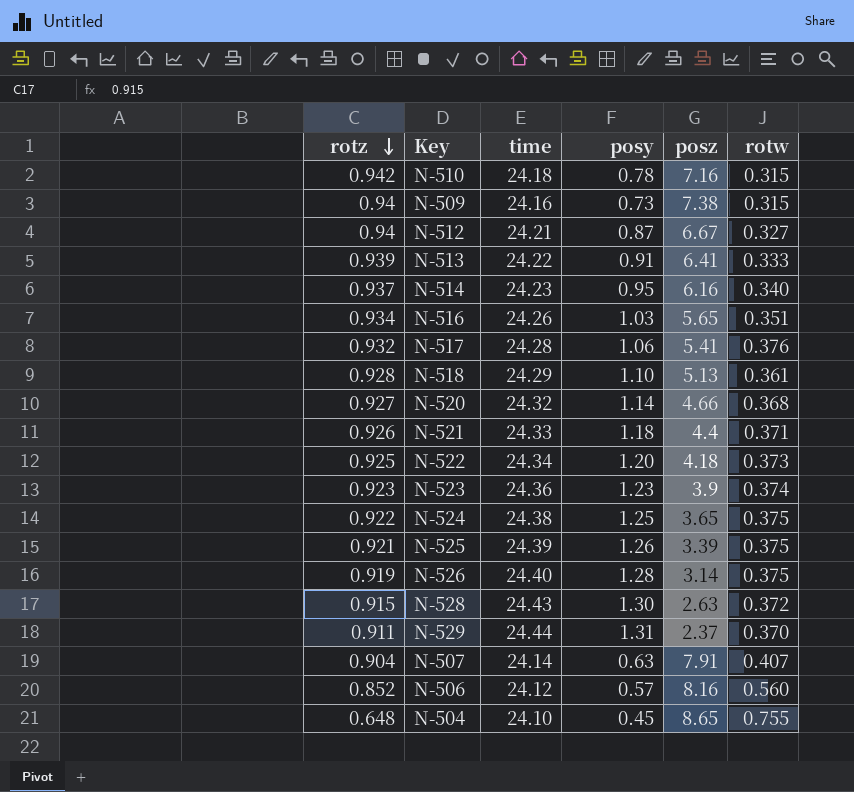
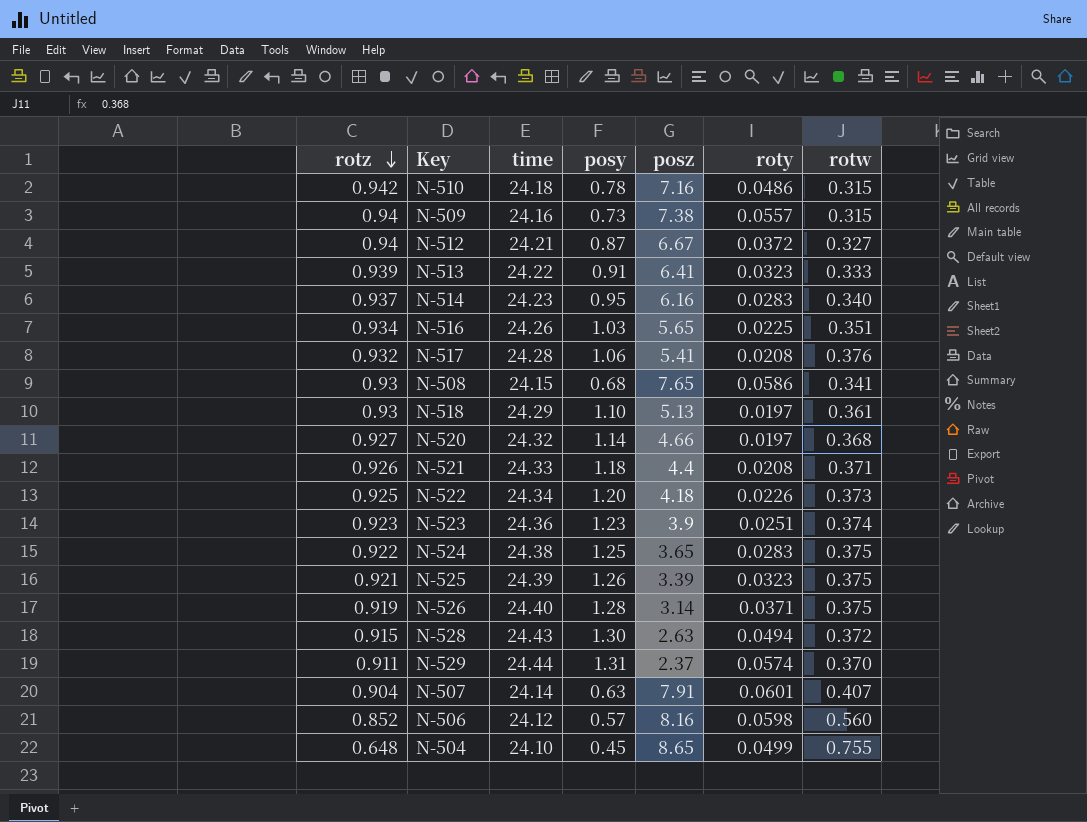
column roty | position: none -> 6
row N-508: none -> 0.93 | 24.15 | 0.68 | 7.65 | 0.0586 | 0.341
N-518 | rotz: 0.928 -> 0.93

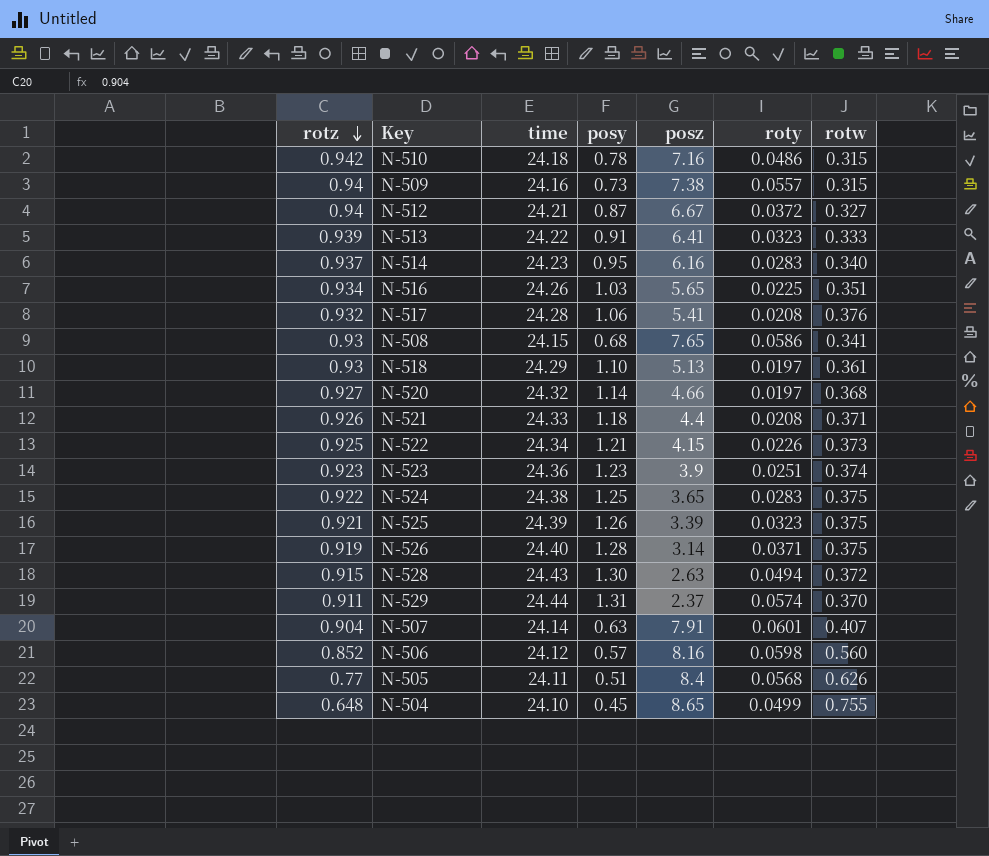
N-522 | posy: 1.20 -> 1.21
N-522 | posz: 4.18 -> 4.15
row N-505: none -> 0.77 | 24.11 | 0.51 | 8.4 | 0.0568 | 0.626

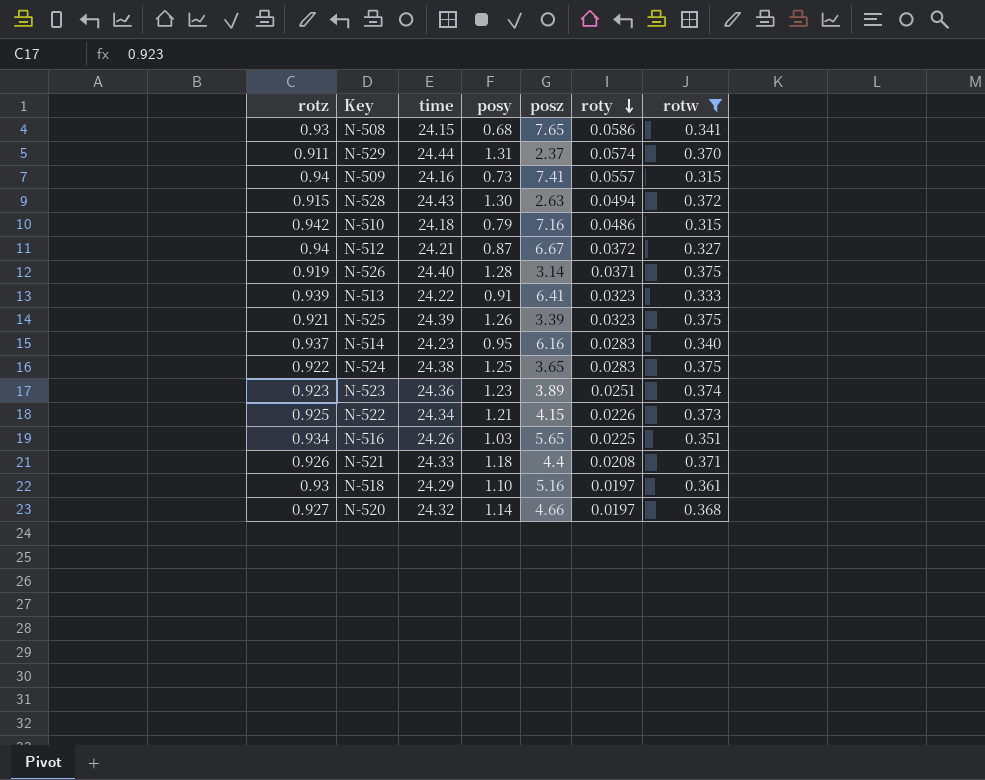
filter: none -> rotw <= 0.375
row order: rotz descending -> roty descending
N-509 | posz: 7.38 -> 7.41
N-510 | posy: 0.78 -> 0.79
N-523 | posz: 3.9 -> 3.89
N-518 | posz: 5.13 -> 5.16

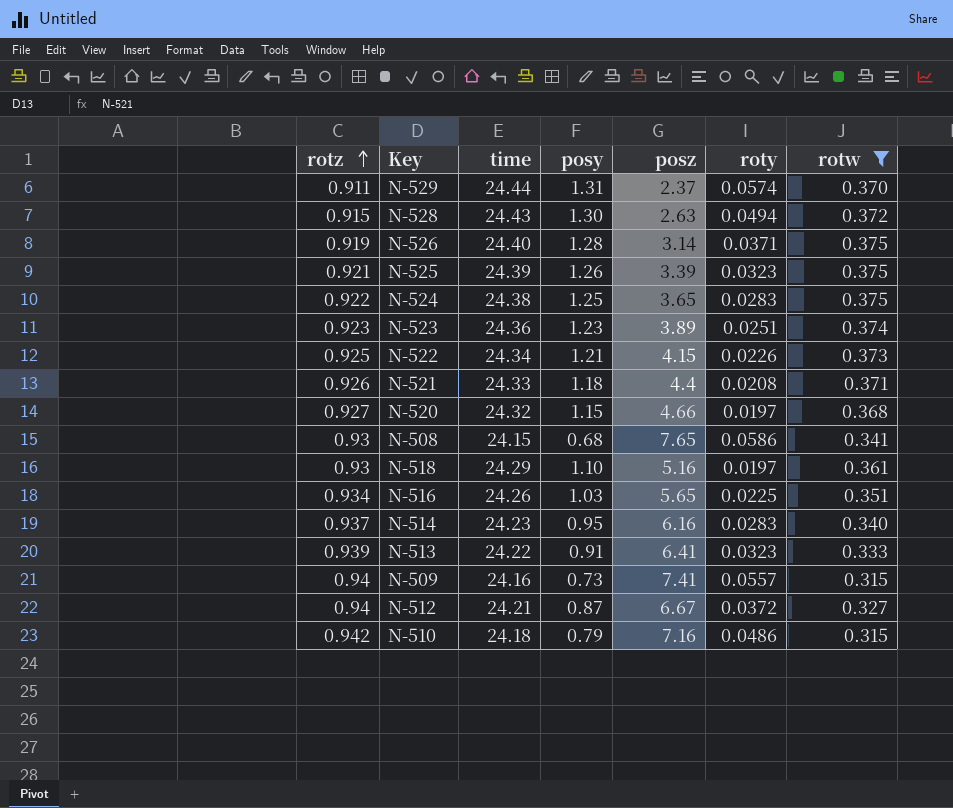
row order: roty descending -> rotz ascending
N-520 | posy: 1.14 -> 1.15

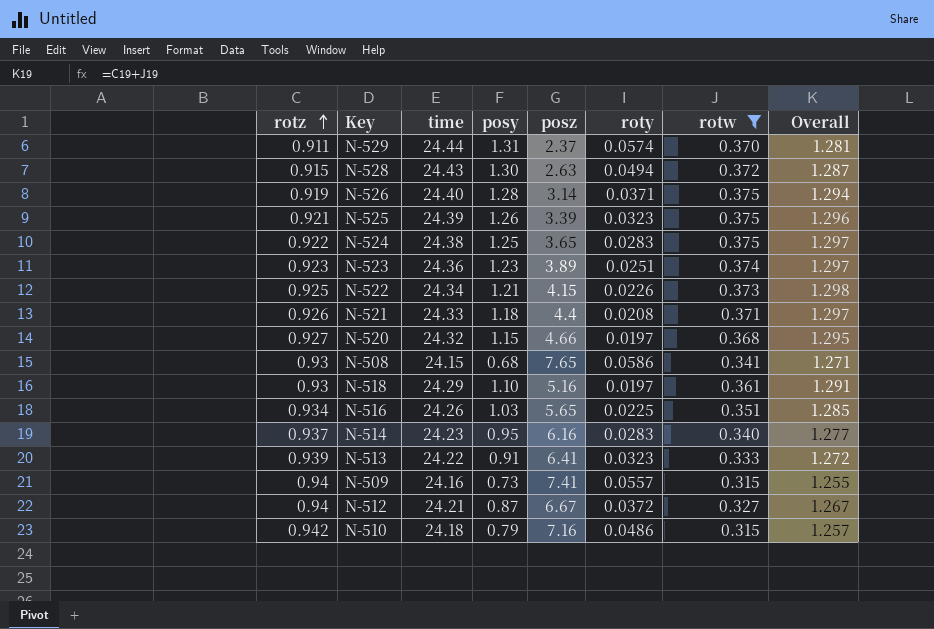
column Overall | formula: none -> [rotz] + [rotw]

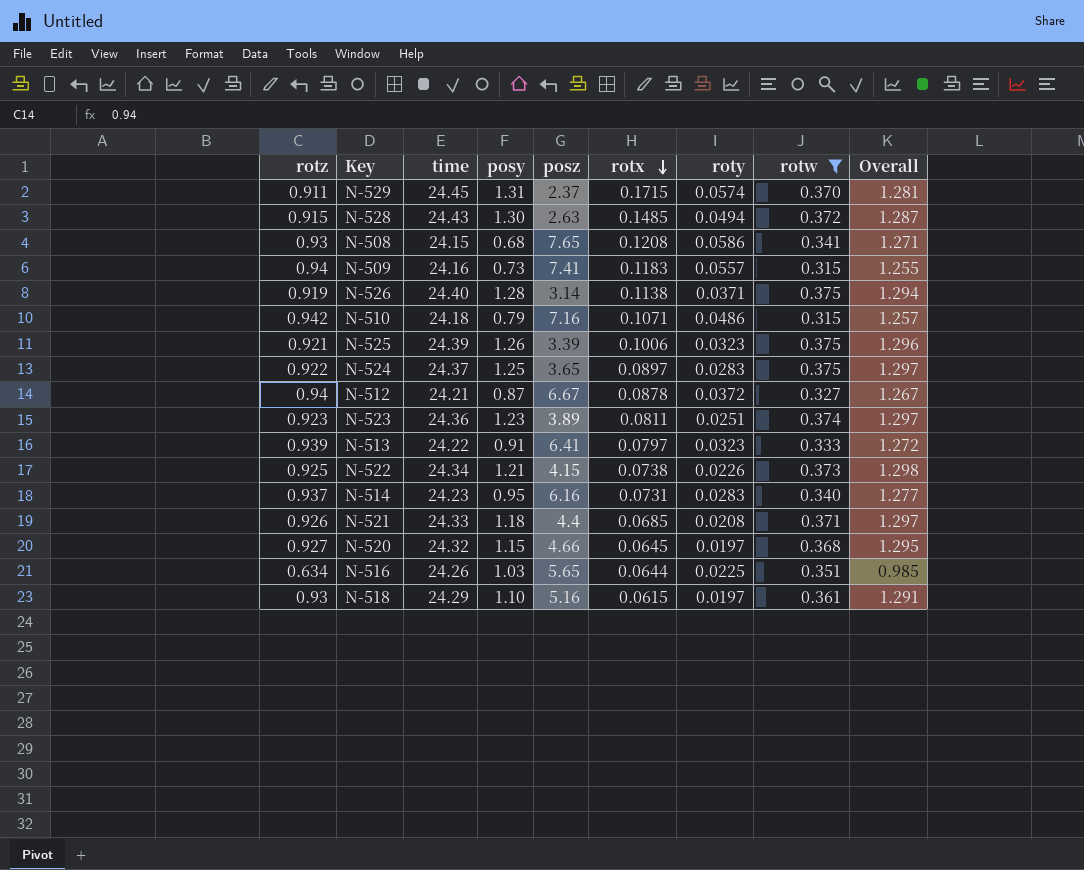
row order: rotz ascending -> rotx descending
column rotx | position: none -> 6
N-529 | time: 24.44 -> 24.45
N-524 | time: 24.38 -> 24.37
N-516 | rotz: 0.934 -> 0.634
N-516 | Overall: 1.285 -> 0.985

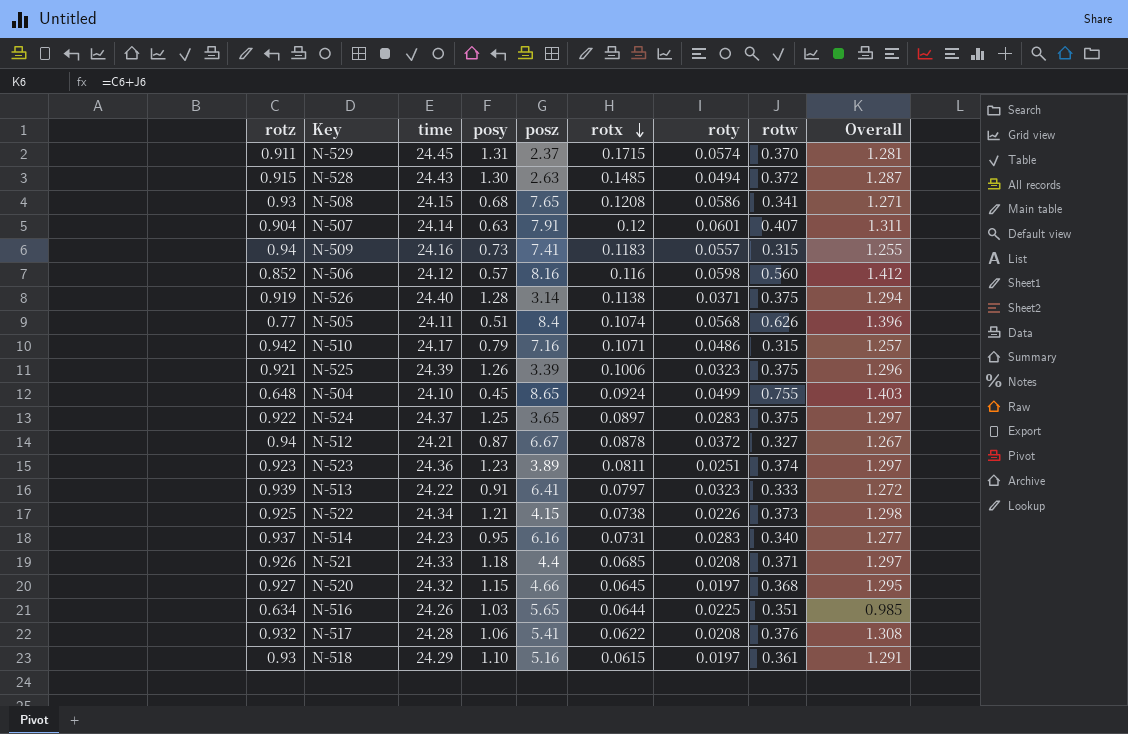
filter: rotw <= 0.375 -> none
N-510 | time: 24.18 -> 24.17

